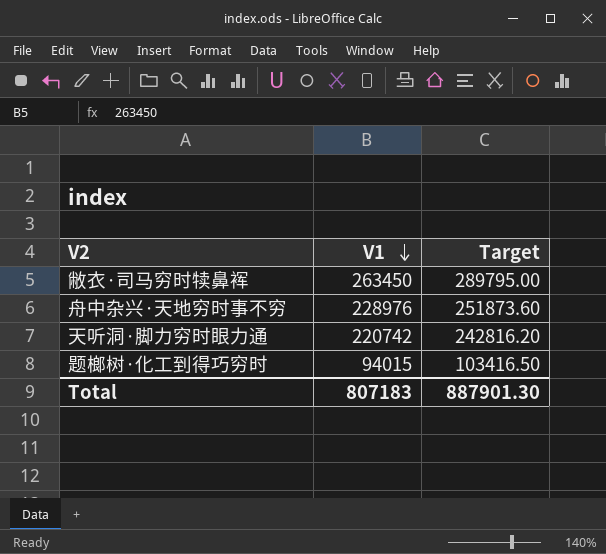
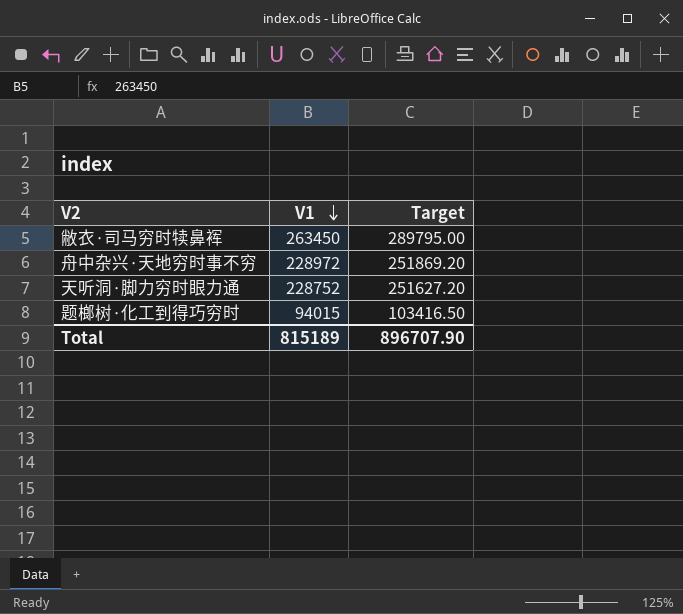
舟中杂兴·天地穷时事不穷 | V1: 228976 -> 228972
舟中杂兴·天地穷时事不穷 | Target: 251873.60 -> 251869.20
天听洞·脚力穷时眼力通 | V1: 220742 -> 228752
天听洞·脚力穷时眼力通 | Target: 242816.20 -> 251627.20
Total | V1: 807183 -> 815189
Total | Target: 887901.30 -> 896707.90

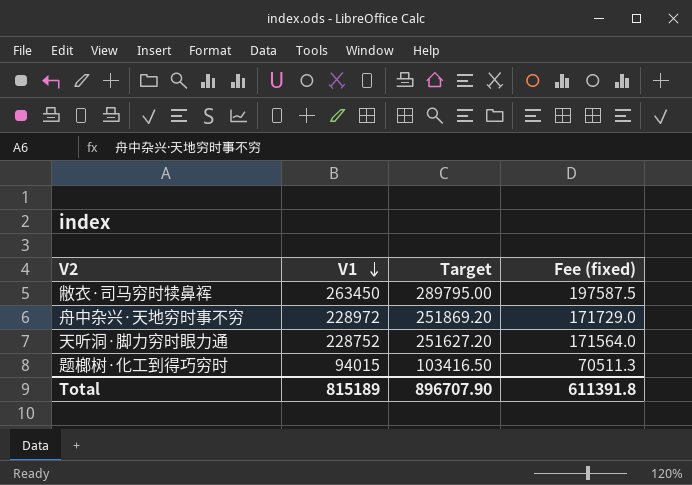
column Fee (fixed) | formula: none -> [V1] * 0.75

